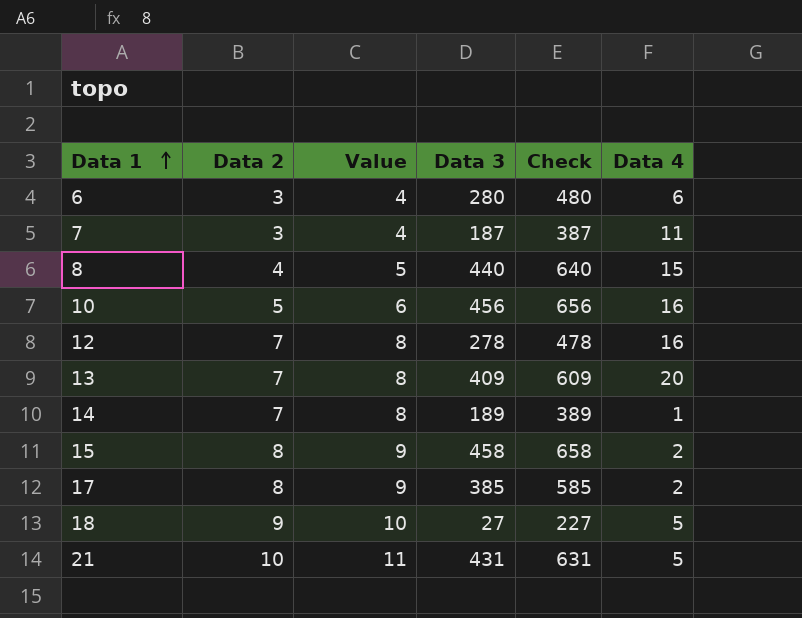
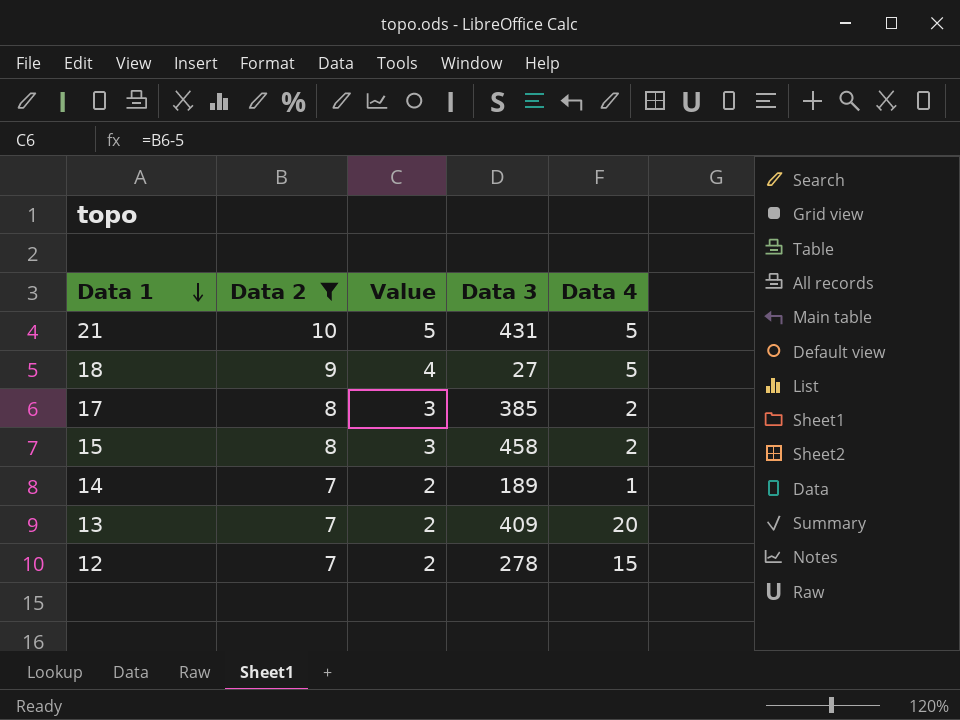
filter: none -> Data 2 >= 7
row order: Data 1 ascending -> Data 1 descending
column Check | formula: [Data 3] + 200 -> none
column Value | formula: [Data 2] + 1 -> [Data 2] - 5
12 | Data 4: 16 -> 15

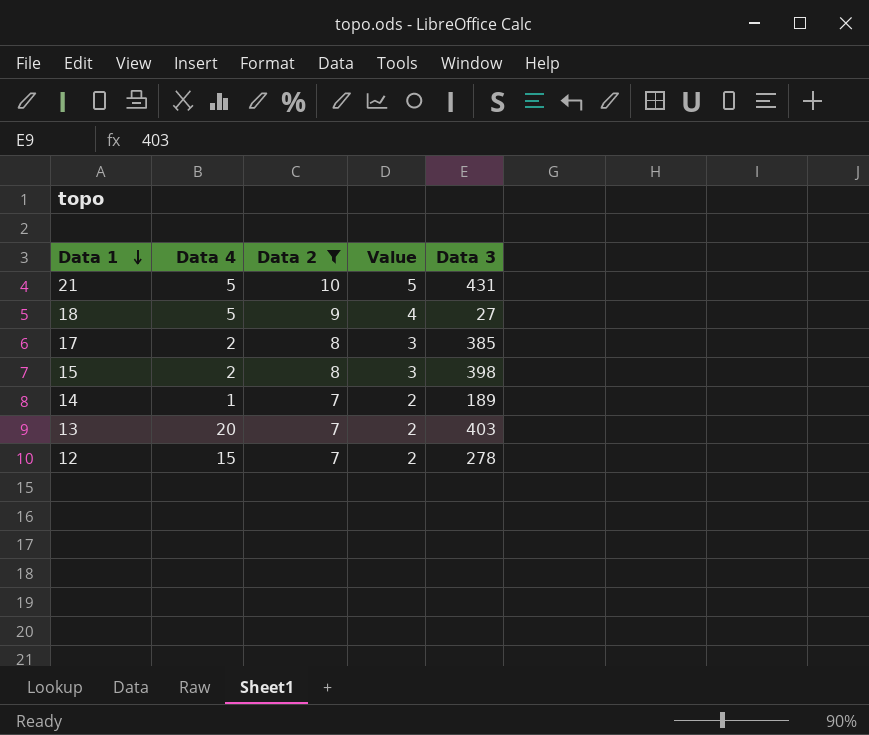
column Data 4 | position: 5 -> 2
15 | Data 3: 458 -> 398
13 | Data 3: 409 -> 403

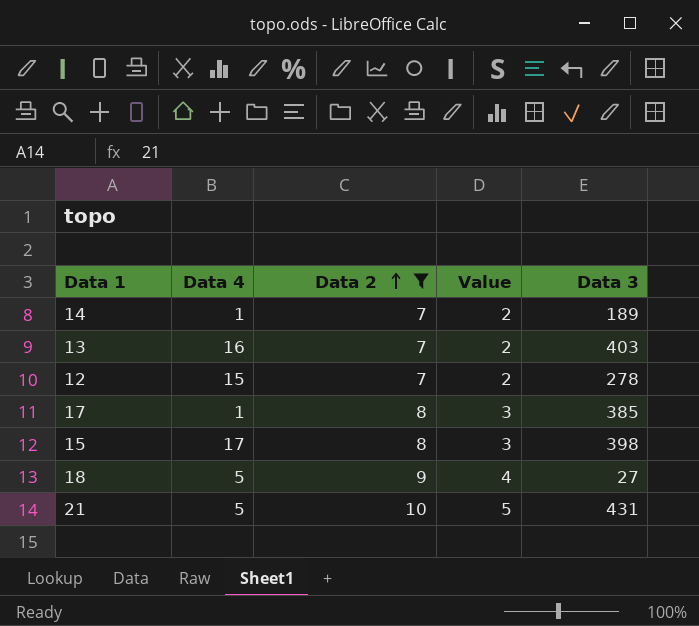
row order: Data 1 descending -> Data 2 ascending
13 | Data 4: 20 -> 16
17 | Data 4: 2 -> 1
15 | Data 4: 2 -> 17

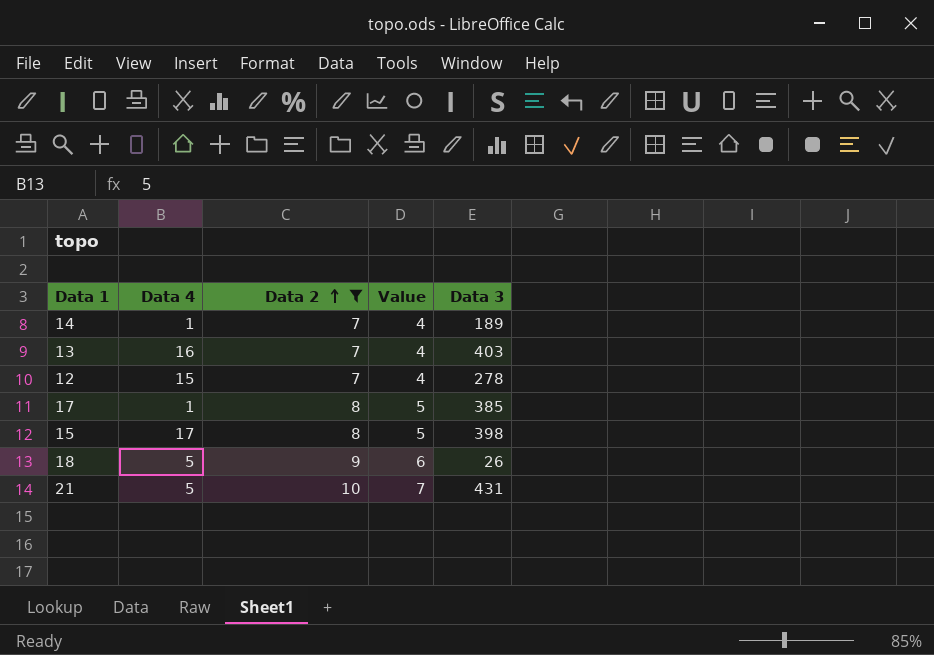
column Value | formula: [Data 2] - 5 -> [Data 2] - 3
18 | Data 3: 27 -> 26

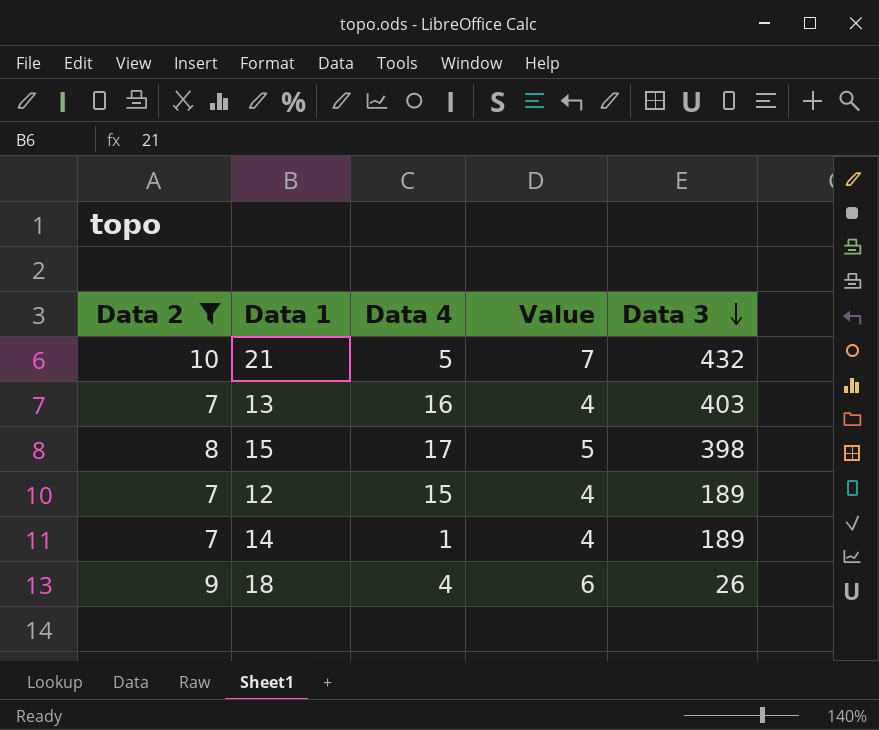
row order: Data 2 ascending -> Data 3 descending
column Data 2 | position: 3 -> 1
row 17: 1 | 8 | 5 | 385 -> none
21 | Data 3: 431 -> 432
12 | Data 3: 278 -> 189
18 | Data 4: 5 -> 4

